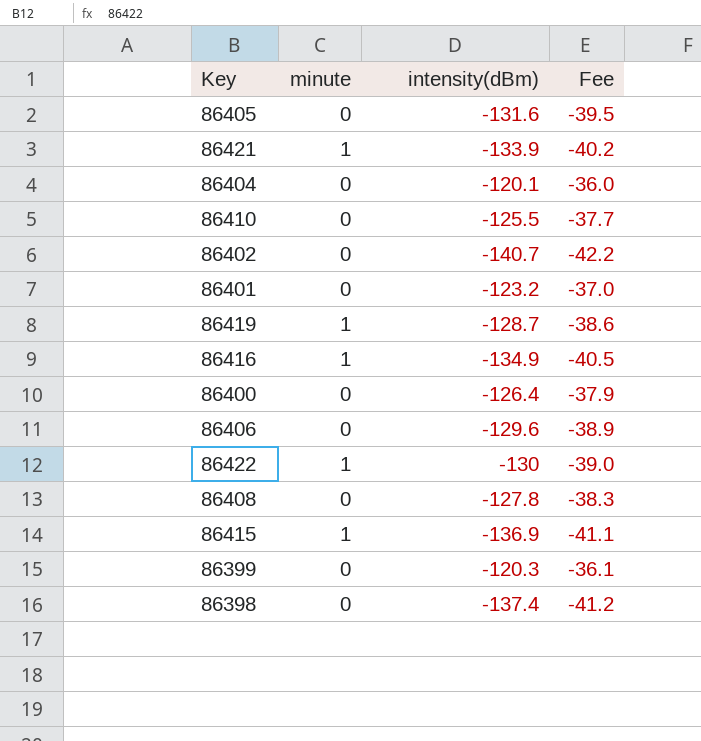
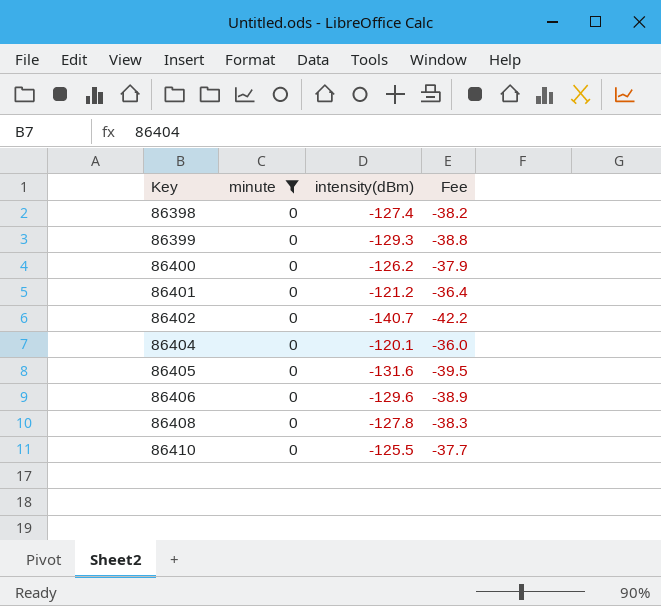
filter: none -> minute = 0
row order: none -> Key ascending
86398 | intensity(dBm): -137.4 -> -127.4
86398 | Fee: -41.2 -> -38.2
86399 | intensity(dBm): -120.3 -> -129.3
86399 | Fee: -36.1 -> -38.8
86400 | intensity(dBm): -126.4 -> -126.2
86401 | intensity(dBm): -123.2 -> -121.2
86401 | Fee: -37.0 -> -36.4

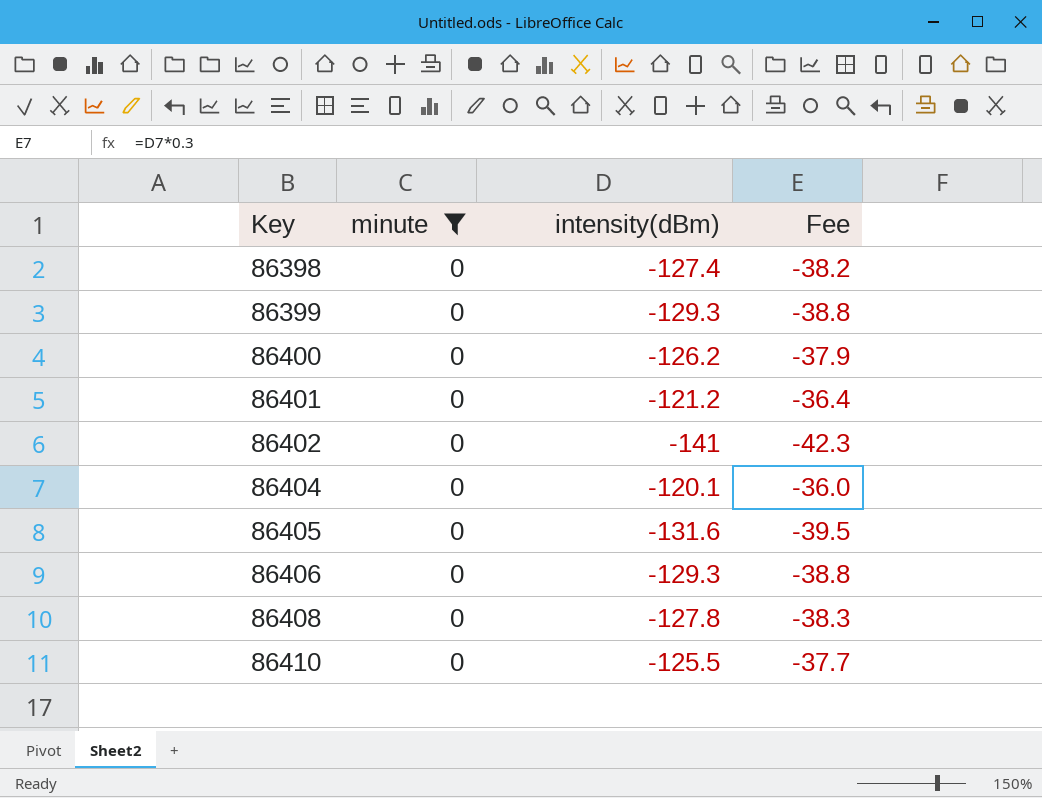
86402 | intensity(dBm): -140.7 -> -141
86402 | Fee: -42.2 -> -42.3
86406 | intensity(dBm): -129.6 -> -129.3
86406 | Fee: -38.9 -> -38.8

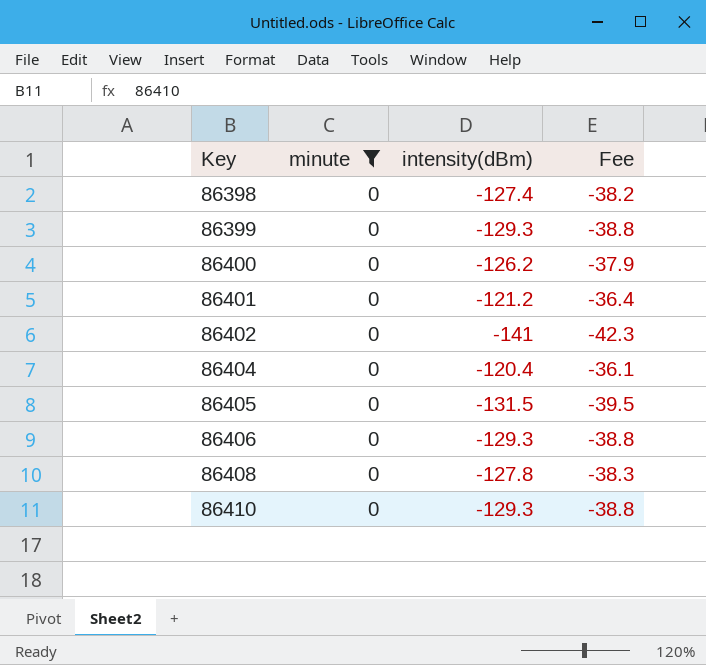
86404 | intensity(dBm): -120.1 -> -120.4
86404 | Fee: -36.0 -> -36.1
86405 | intensity(dBm): -131.6 -> -131.5
86410 | intensity(dBm): -125.5 -> -129.3
86410 | Fee: -37.7 -> -38.8

